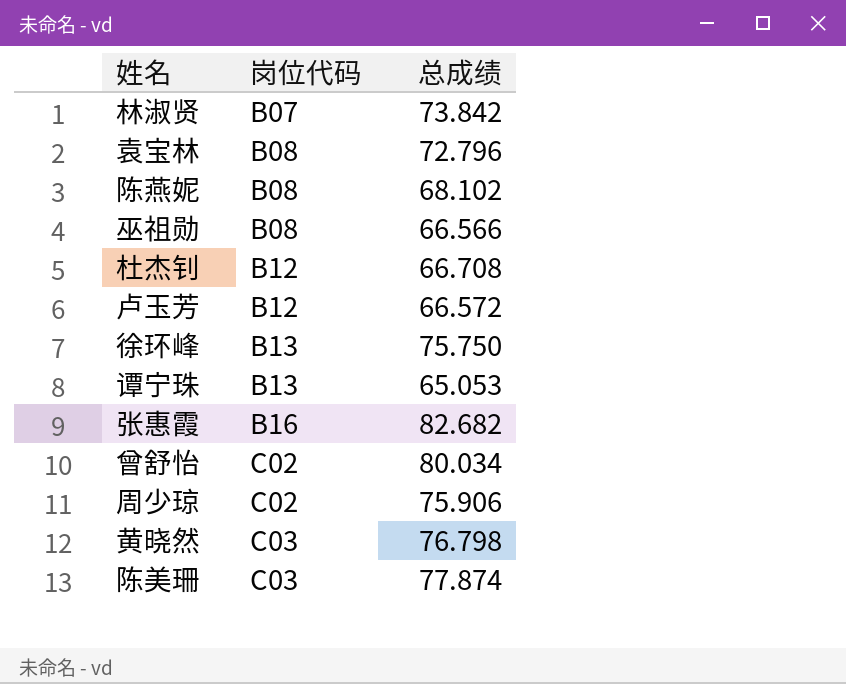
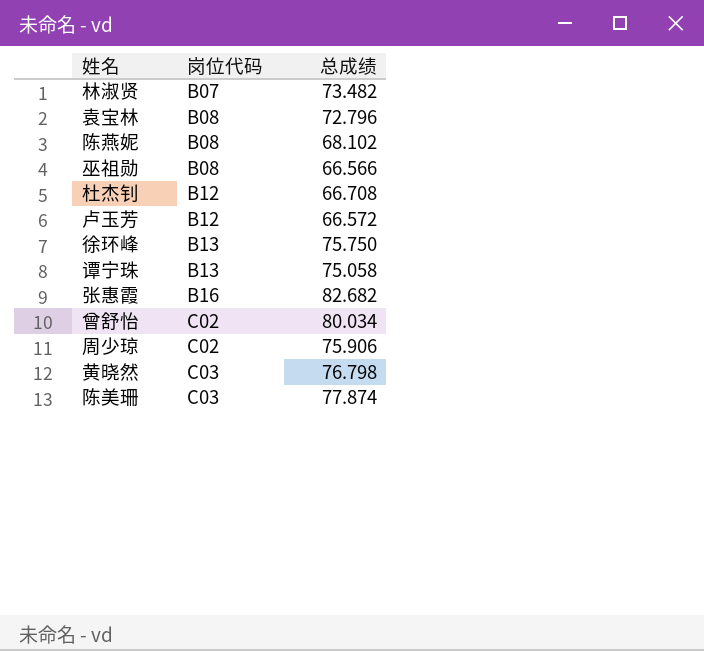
林淑贤 | 总成绩: 73.842 -> 73.482
谭宁珠 | 总成绩: 65.053 -> 75.058

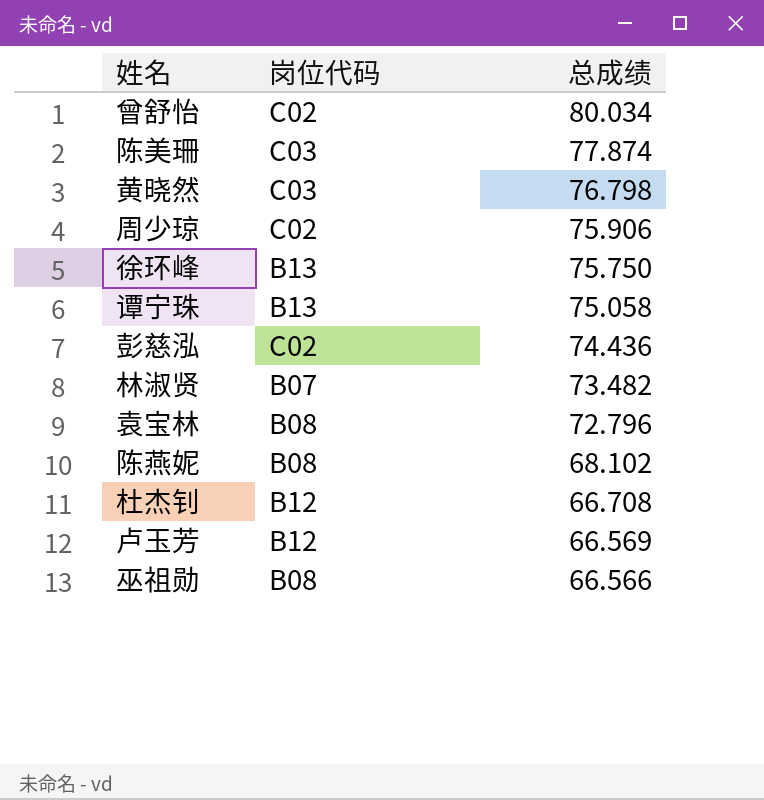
row order: 岗位代码 ascending -> 总成绩 descending
row 张惠霞: B16 | 82.682 -> none
row 彭慈泓: none -> C02 | 74.436
卢玉芳 | 总成绩: 66.572 -> 66.569

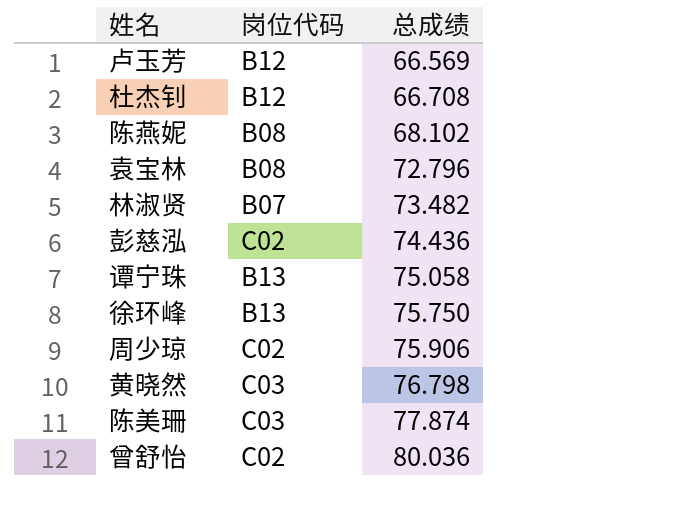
row order: 总成绩 descending -> 总成绩 ascending
row 巫祖勋: B08 | 66.566 -> none
曾舒怡 | 总成绩: 80.034 -> 80.036

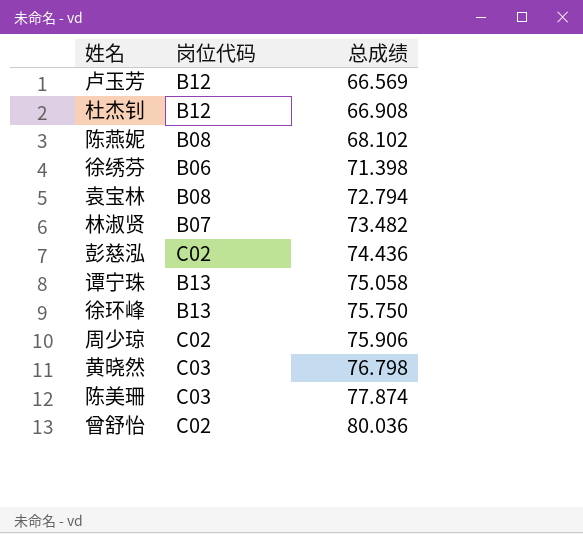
杜杰钊 | 总成绩: 66.708 -> 66.908
row 徐绣芬: none -> B06 | 71.398
袁宝林 | 总成绩: 72.796 -> 72.794

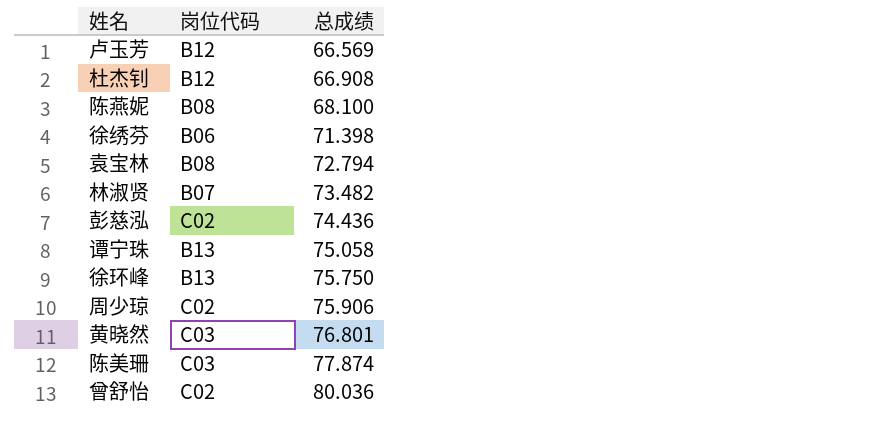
陈燕妮 | 总成绩: 68.102 -> 68.100
黄晓然 | 总成绩: 76.798 -> 76.801

